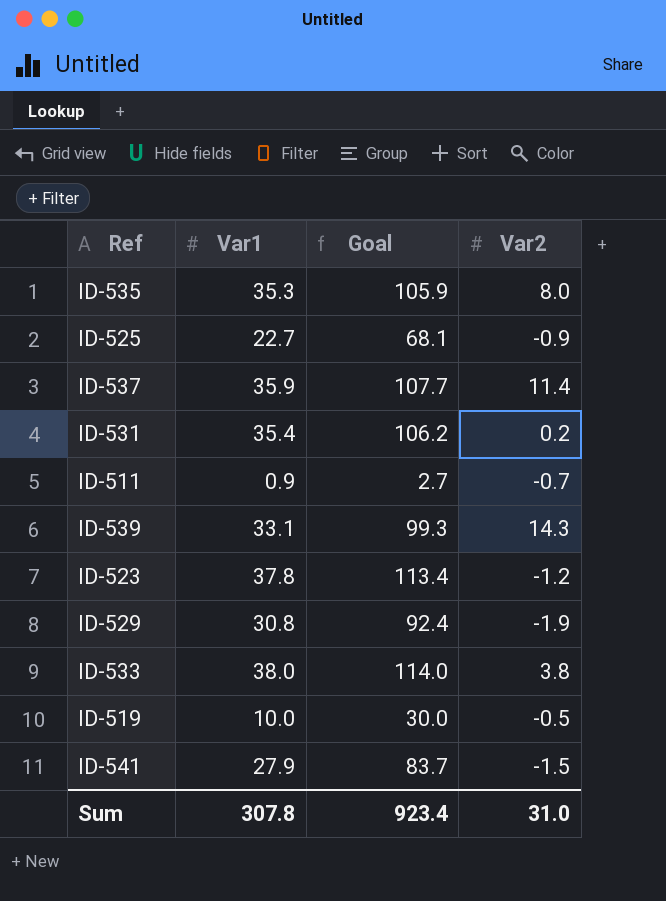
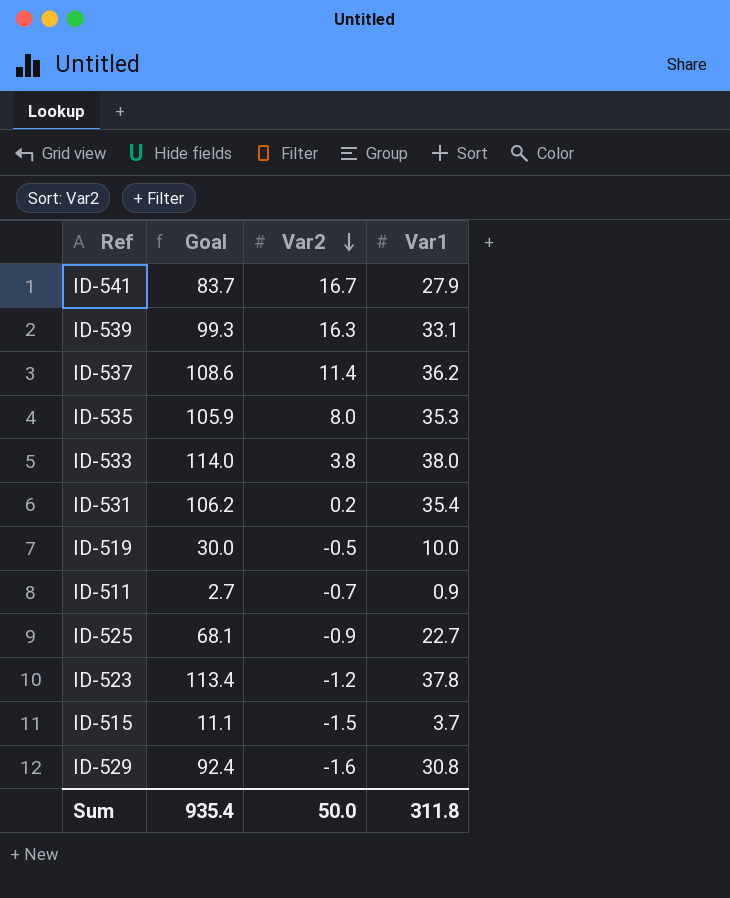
row order: none -> Var2 descending
column Var1 | position: 2 -> 4
ID-541 | Var2: -1.5 -> 16.7
ID-539 | Var2: 14.3 -> 16.3
ID-537 | Goal: 107.7 -> 108.6
ID-537 | Var1: 35.9 -> 36.2
row ID-515: none -> 11.1 | -1.5 | 3.7
ID-529 | Var2: -1.9 -> -1.6
Sum | Goal: 923.4 -> 935.4
Sum | Var2: 31.0 -> 50.0
Sum | Var1: 307.8 -> 311.8

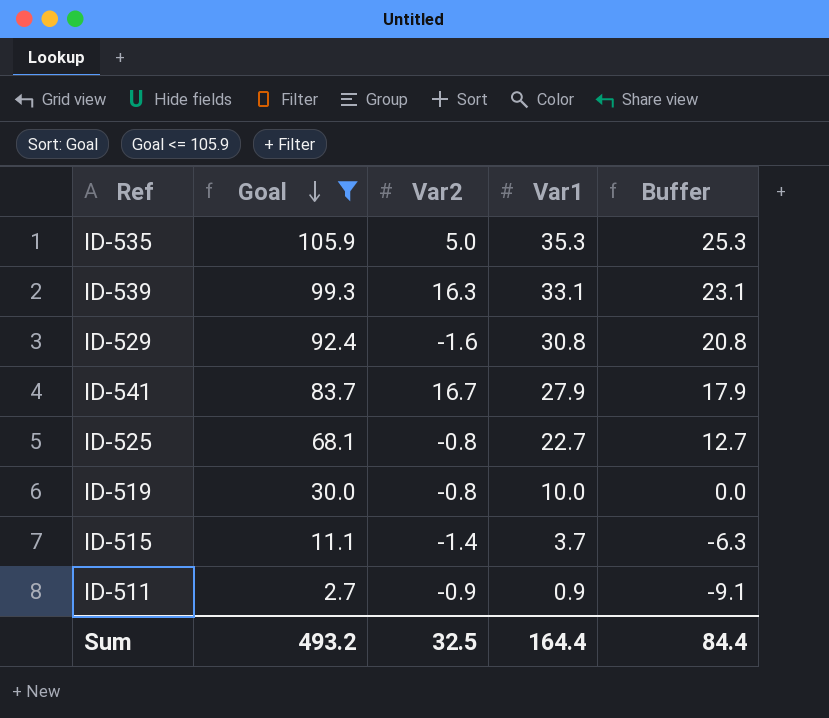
filter: none -> Goal <= 105.9
row order: Var2 descending -> Goal descending
column Buffer | formula: none -> [Var1] - 10
ID-535 | Var2: 8.0 -> 5.0
ID-525 | Var2: -0.9 -> -0.8
ID-519 | Var2: -0.5 -> -0.8
ID-515 | Var2: -1.5 -> -1.4
ID-511 | Var2: -0.7 -> -0.9
Sum | Goal: 935.4 -> 493.2
Sum | Var2: 50.0 -> 32.5
Sum | Var1: 311.8 -> 164.4

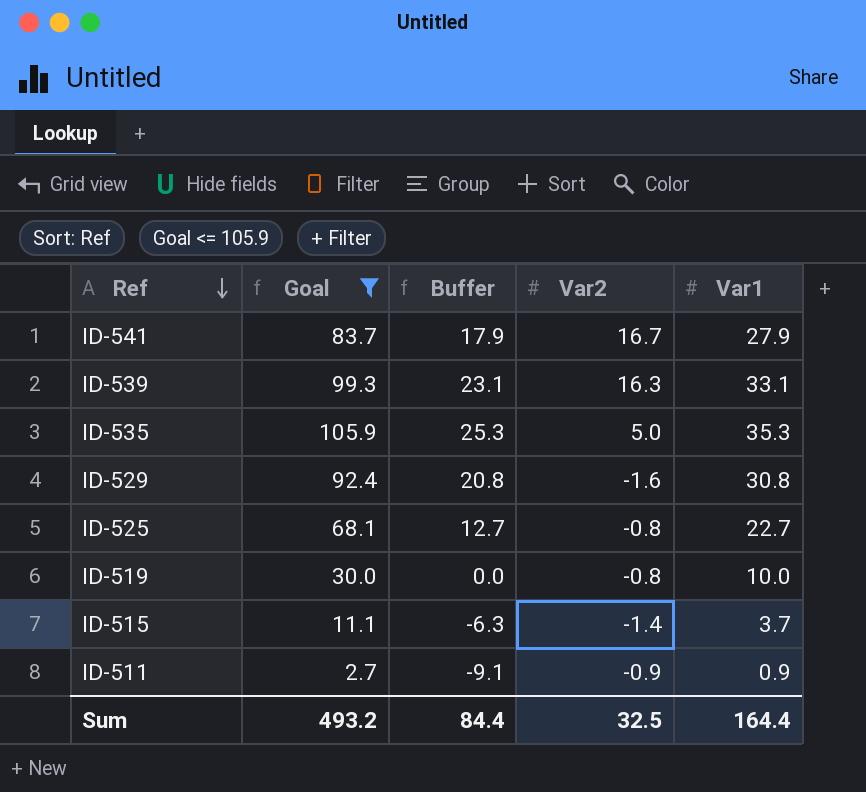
row order: Goal descending -> Ref descending
column Buffer | position: 5 -> 3

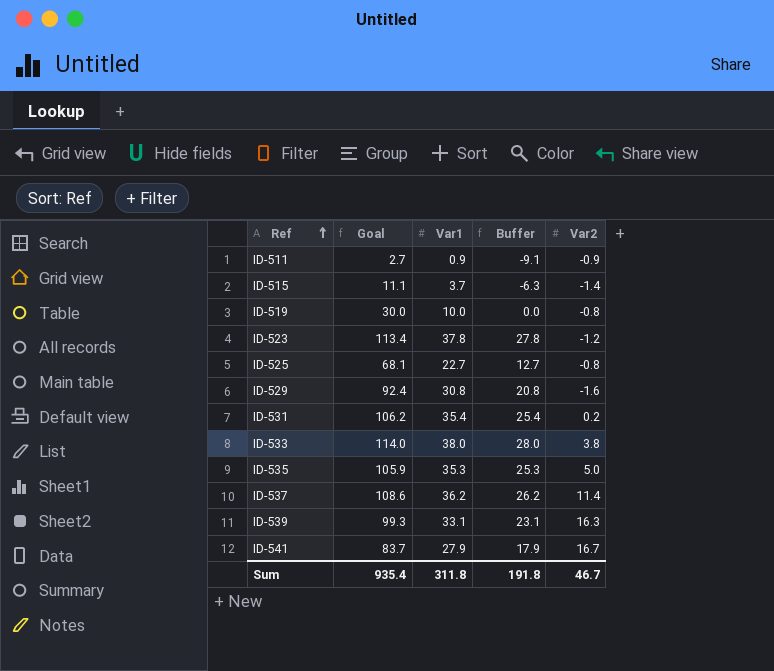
filter: Goal <= 105.9 -> none
row order: Ref descending -> Ref ascending
column Var1 | position: 5 -> 3
Sum | Goal: 493.2 -> 935.4
Sum | Var1: 164.4 -> 311.8
Sum | Buffer: 84.4 -> 191.8
Sum | Var2: 32.5 -> 46.7

